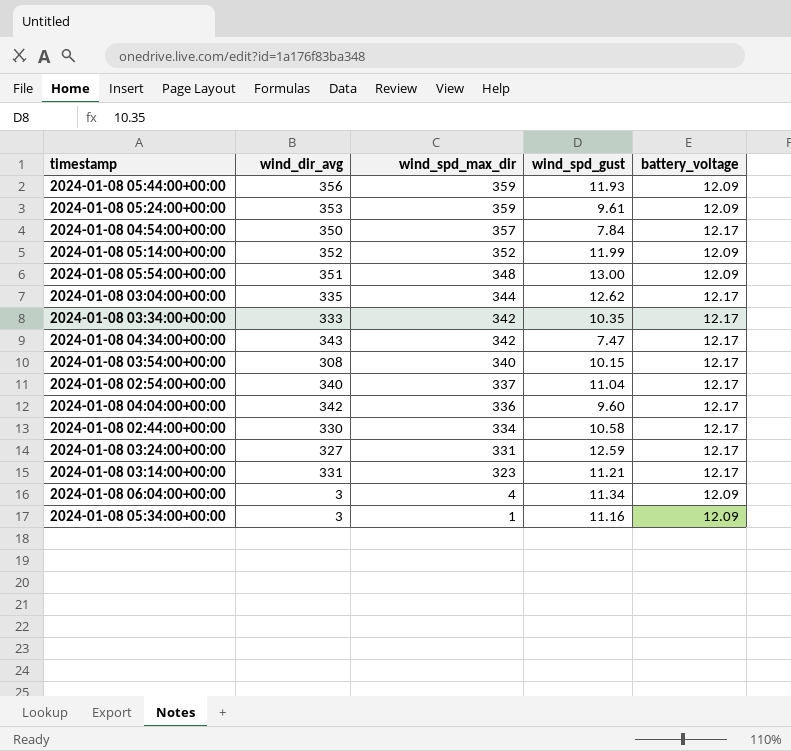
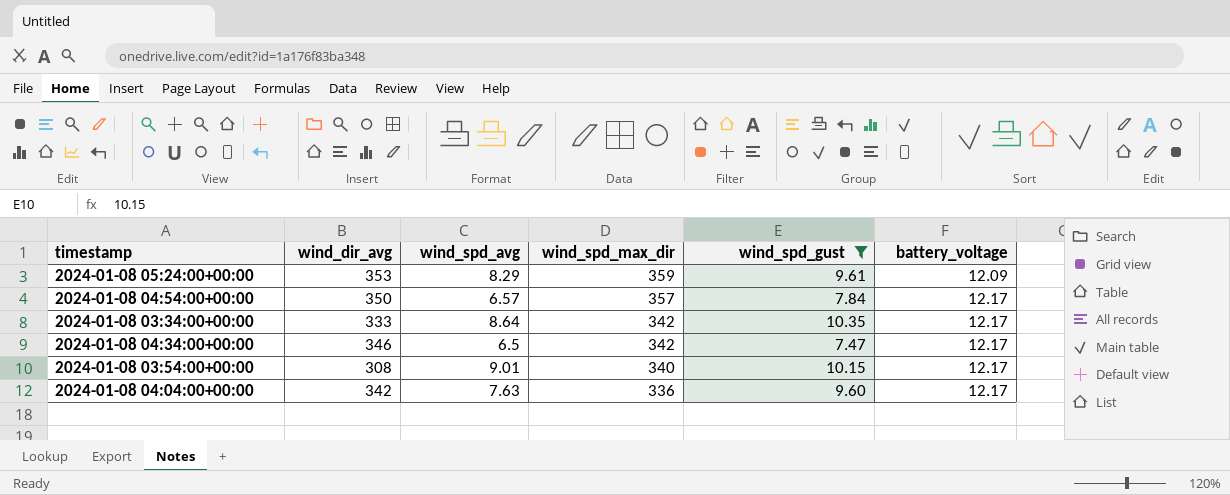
filter: none -> wind_spd_gust <= 10.35
column wind_spd_avg | position: none -> 3
2024-01-08 04:34:00+00:00 | wind_dir_avg: 343 -> 346

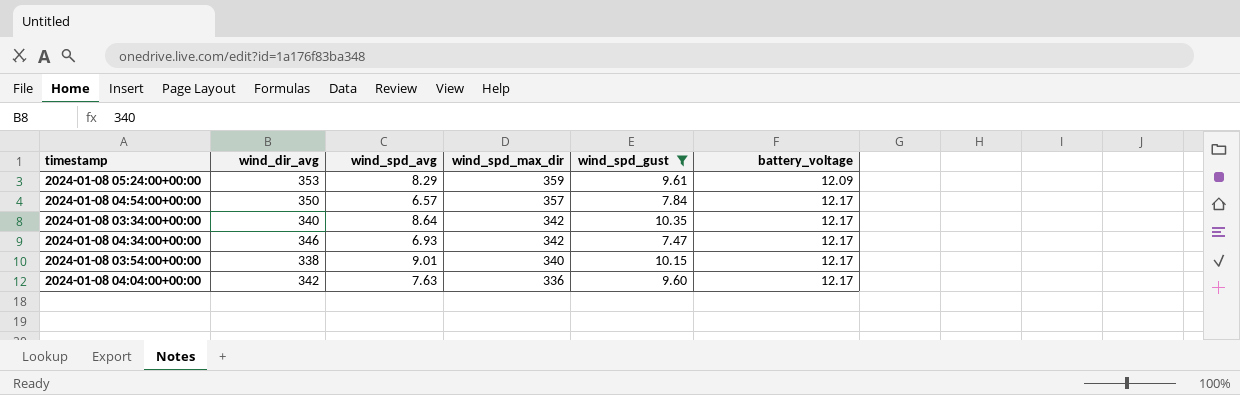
2024-01-08 03:34:00+00:00 | wind_dir_avg: 333 -> 340
2024-01-08 04:34:00+00:00 | wind_spd_avg: 6.5 -> 6.93
2024-01-08 03:54:00+00:00 | wind_dir_avg: 308 -> 338

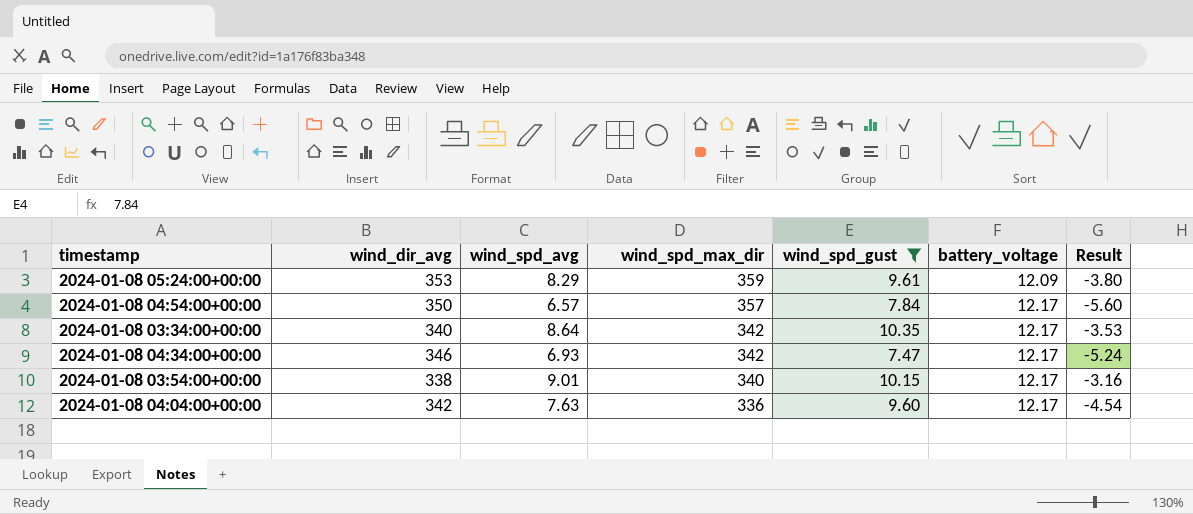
column Result | formula: none -> [wind_spd_avg] - [battery_voltage]

